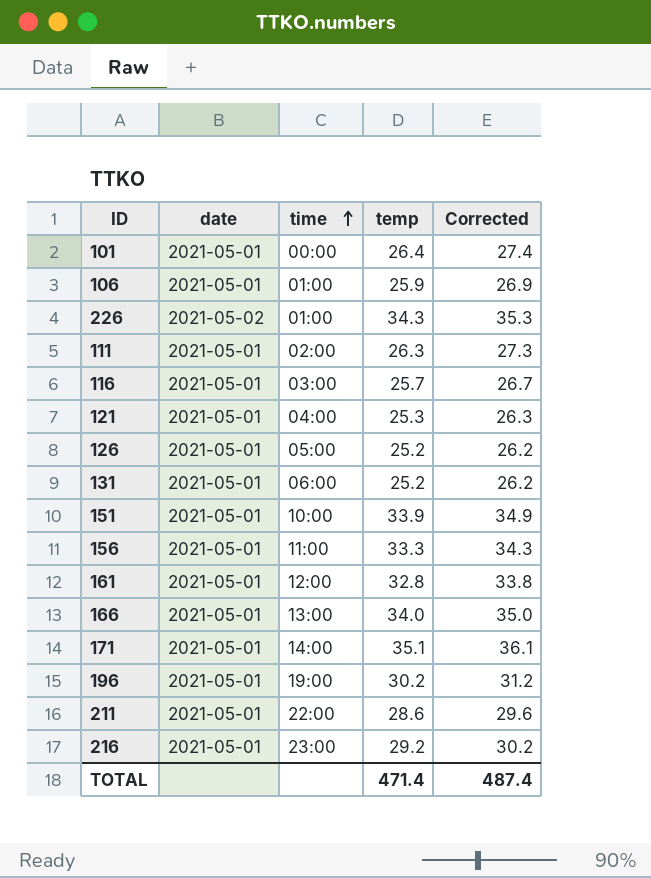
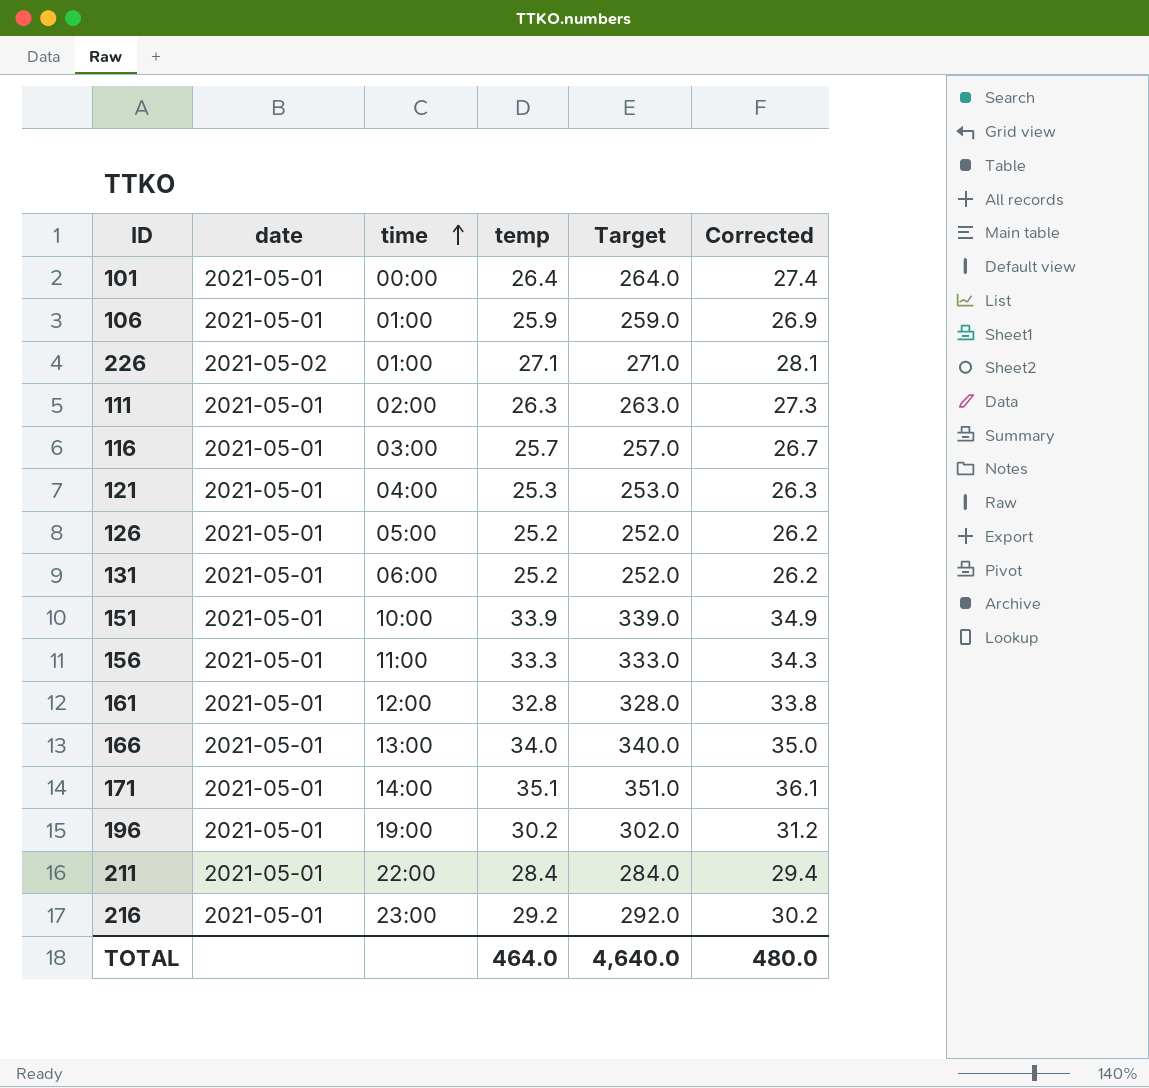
column Target | formula: none -> [temp] * 10
226 | temp: 34.3 -> 27.1
226 | Corrected: 35.3 -> 28.1
211 | temp: 28.6 -> 28.4
211 | Corrected: 29.6 -> 29.4
TOTAL | temp: 471.4 -> 464.0
TOTAL | Corrected: 487.4 -> 480.0

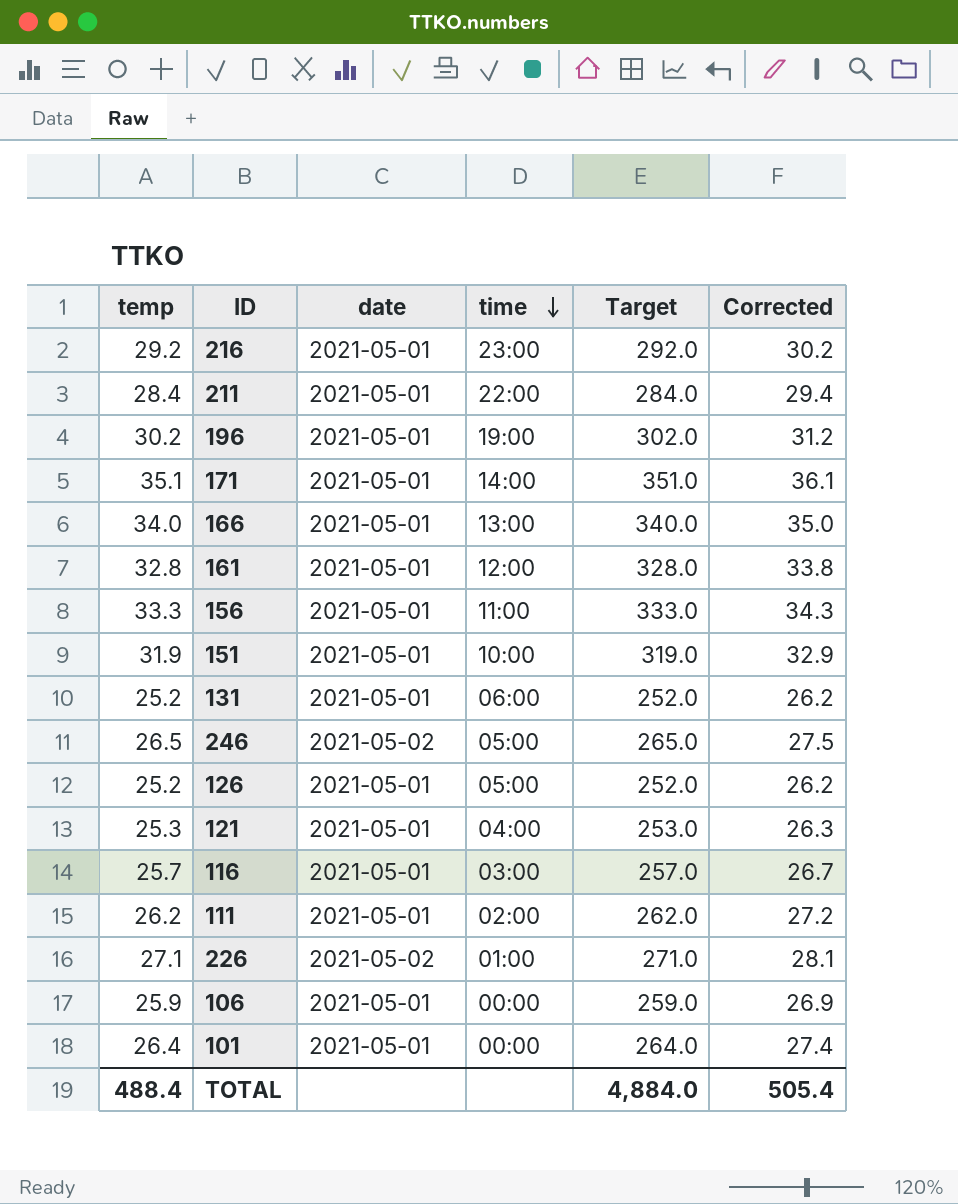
row order: time ascending -> time descending
column temp | position: 4 -> 1
151 | temp: 33.9 -> 31.9
151 | Target: 339.0 -> 319.0
151 | Corrected: 34.9 -> 32.9
row 246: none -> 26.5 | 2021-05-02 | 05:00 | 265.0 | 27.5
111 | temp: 26.3 -> 26.2
111 | Target: 263.0 -> 262.0
111 | Corrected: 27.3 -> 27.2
106 | time: 01:00 -> 00:00
TOTAL | temp: 464.0 -> 488.4
TOTAL | Target: 4,640.0 -> 4,884.0
TOTAL | Corrected: 480.0 -> 505.4

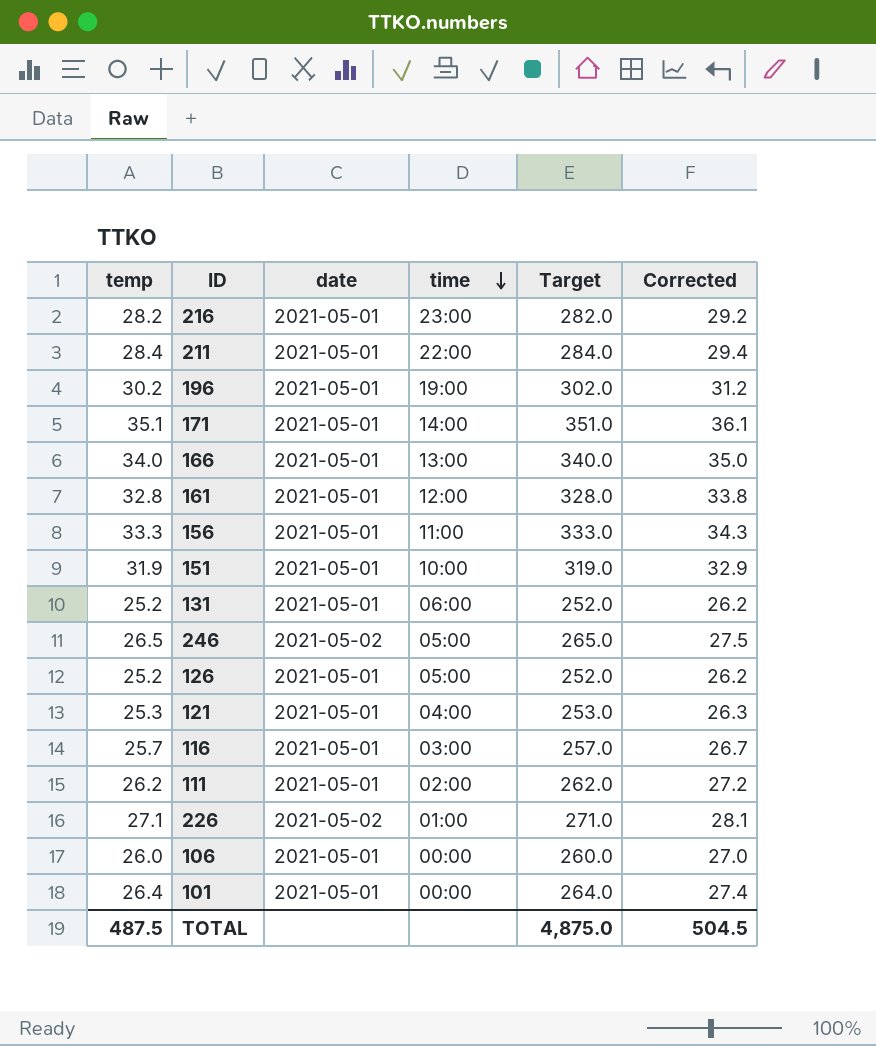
216 | temp: 29.2 -> 28.2
216 | Target: 292.0 -> 282.0
216 | Corrected: 30.2 -> 29.2
106 | temp: 25.9 -> 26.0
106 | Target: 259.0 -> 260.0
106 | Corrected: 26.9 -> 27.0
TOTAL | temp: 488.4 -> 487.5
TOTAL | Target: 4,884.0 -> 4,875.0
TOTAL | Corrected: 505.4 -> 504.5

